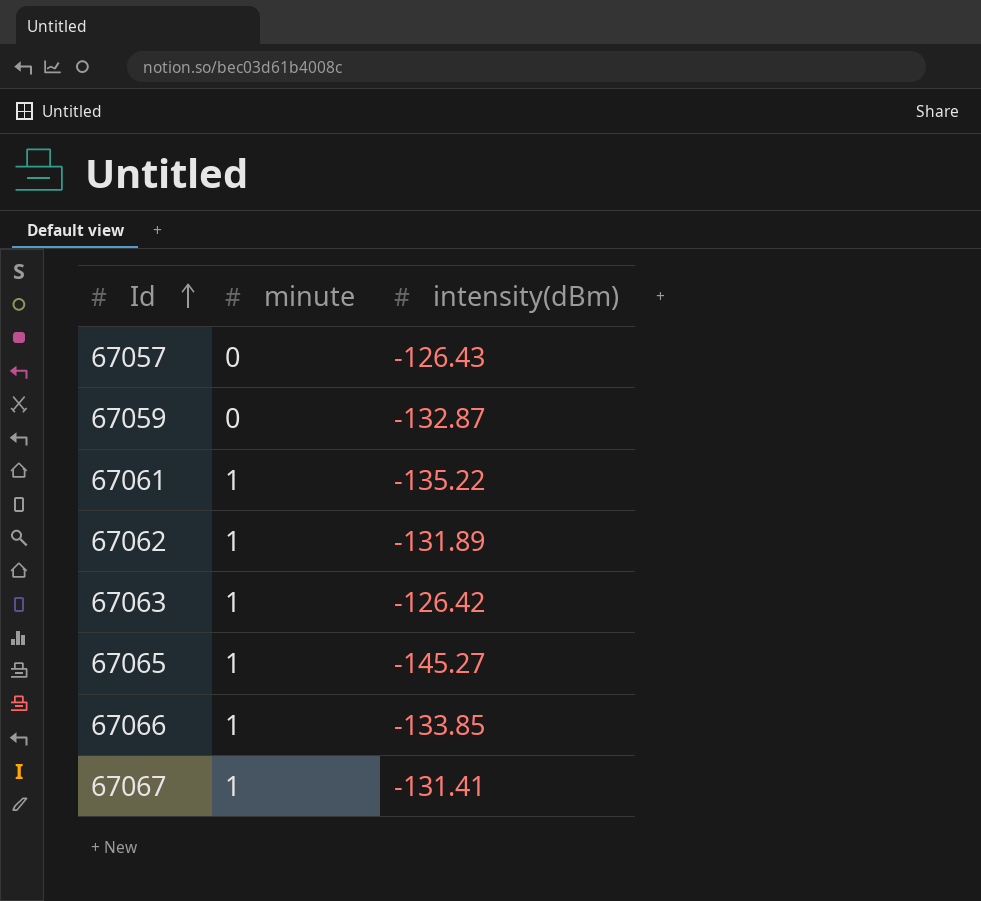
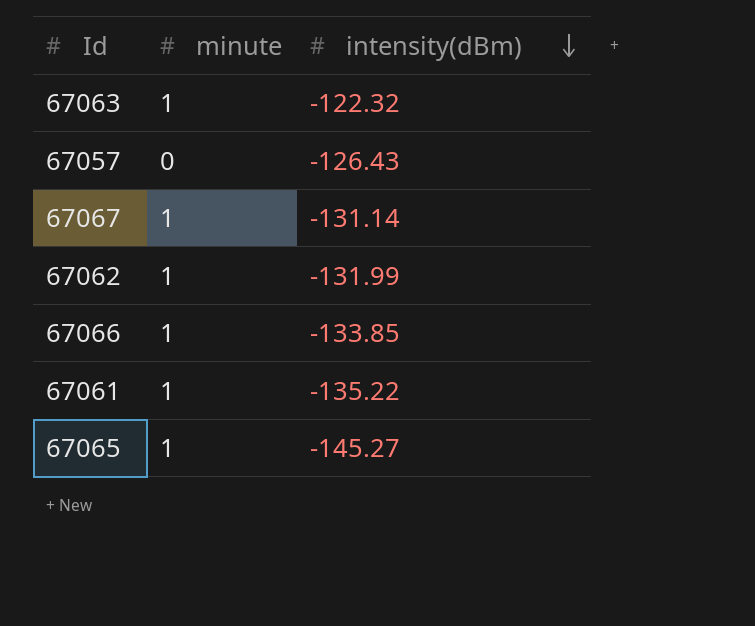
row order: Id ascending -> intensity(dBm) descending
row 67059: 0 | -132.87 -> none
67063 | intensity(dBm): -126.42 -> -122.32
67067 | intensity(dBm): -131.41 -> -131.14
67062 | intensity(dBm): -131.89 -> -131.99

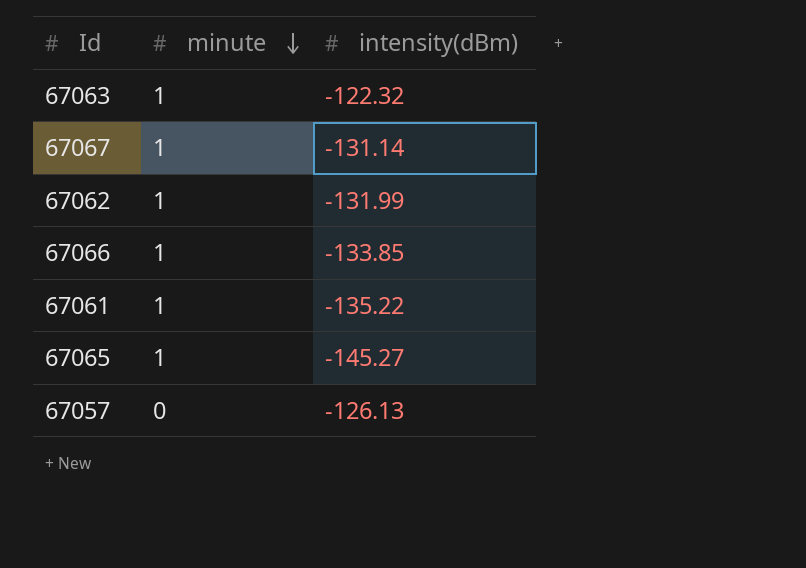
row order: intensity(dBm) descending -> minute descending
67057 | intensity(dBm): -126.43 -> -126.13

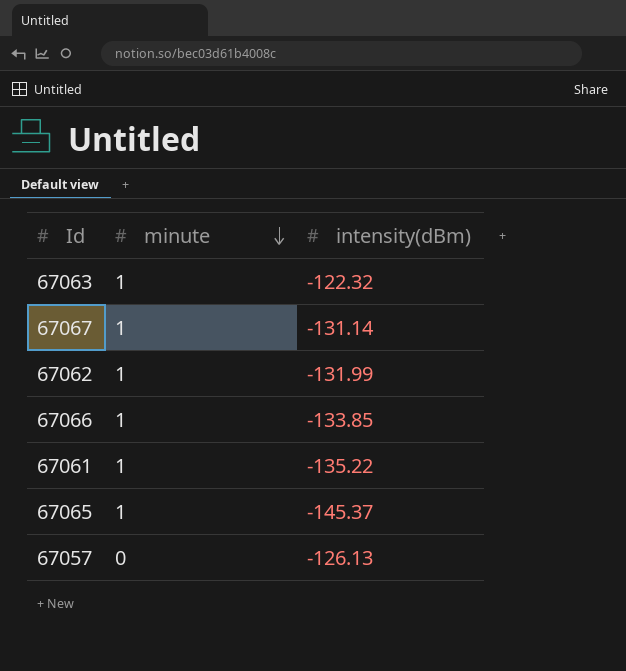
67065 | intensity(dBm): -145.27 -> -145.37

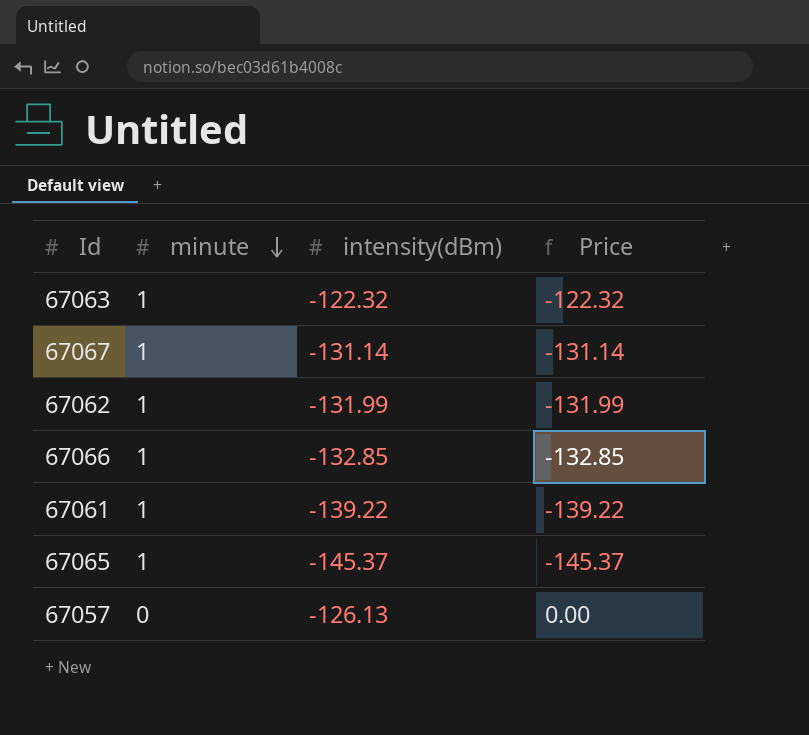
column Price | formula: none -> [minute] * [intensity(dBm)]
67066 | intensity(dBm): -133.85 -> -132.85
67061 | intensity(dBm): -135.22 -> -139.22

